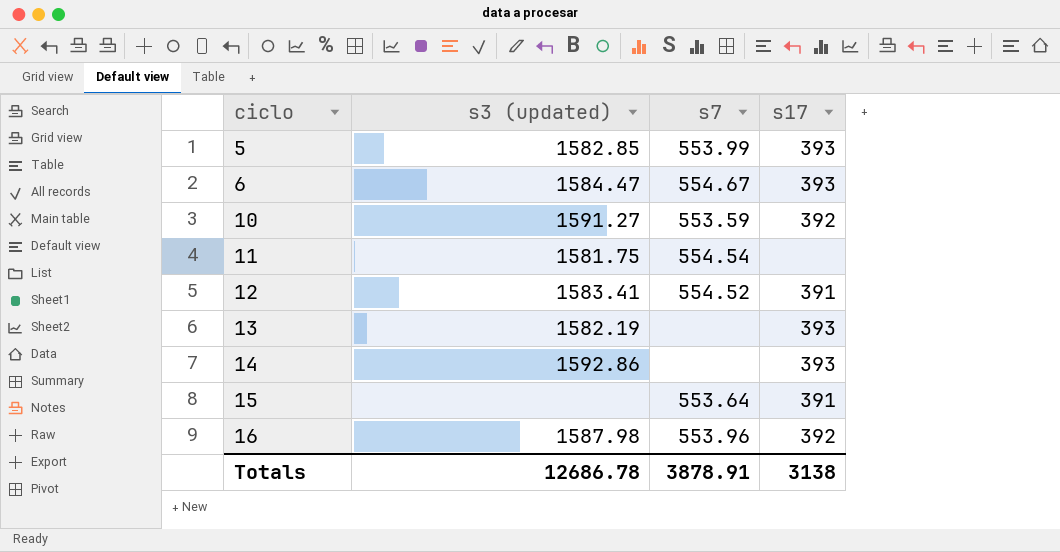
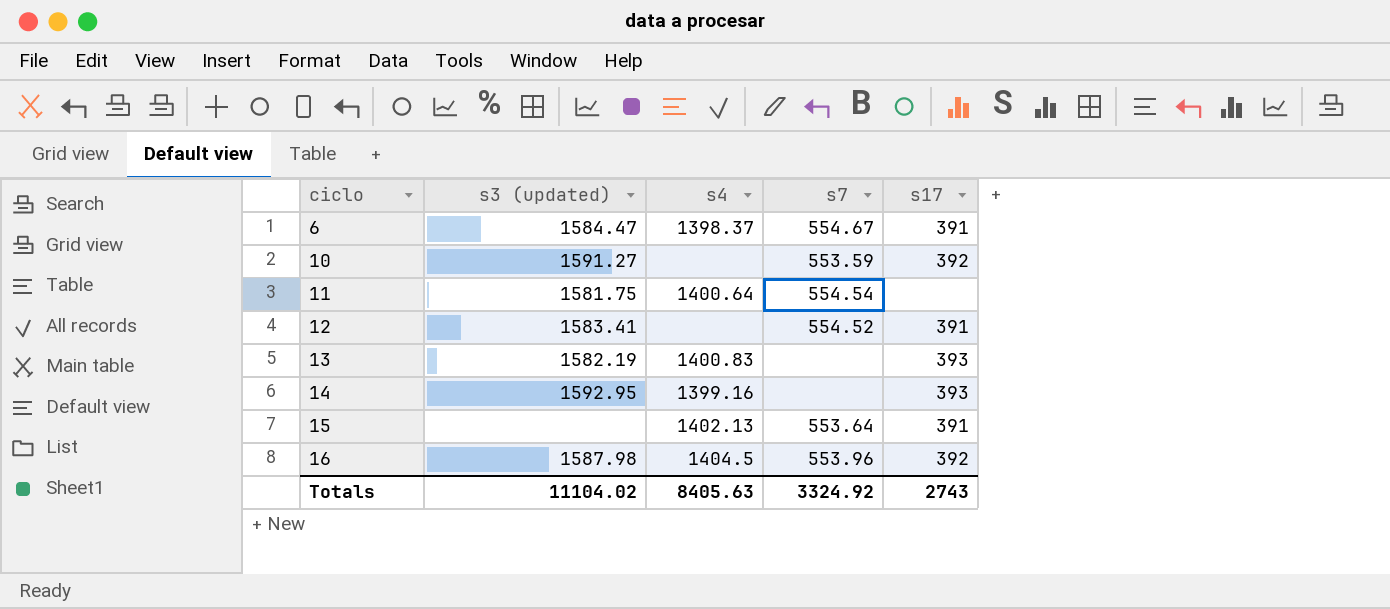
column s4 | position: none -> 3
row 5: 1582.85 | 553.99 | 393 -> none
6 | s17: 393 -> 391
14 | s3 (updated): 1592.86 -> 1592.95
Totals | s3 (updated): 12686.78 -> 11104.02
Totals | s7: 3878.91 -> 3324.92
Totals | s17: 3138 -> 2743

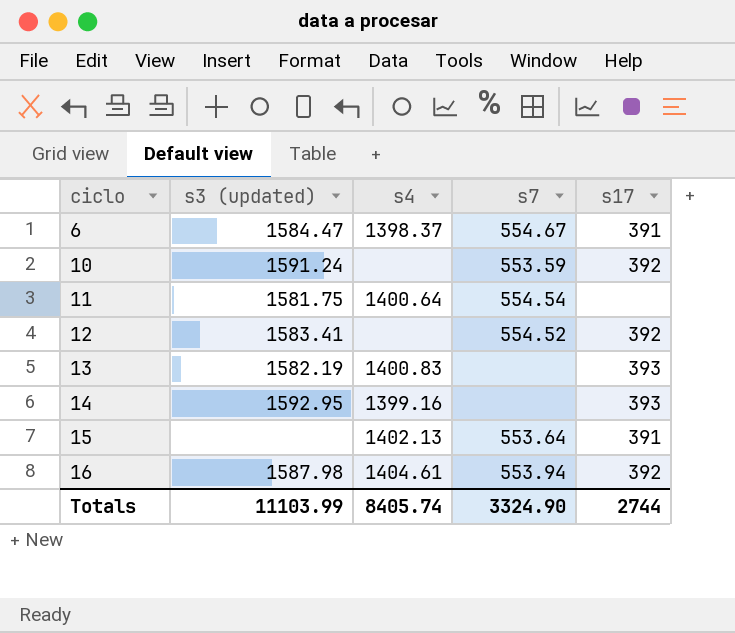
10 | s3 (updated): 1591.27 -> 1591.24
12 | s17: 391 -> 392
16 | s4: 1404.5 -> 1404.61
16 | s7: 553.96 -> 553.94
Totals | s3 (updated): 11104.02 -> 11103.99
Totals | s4: 8405.63 -> 8405.74
Totals | s7: 3324.92 -> 3324.90
Totals | s17: 2743 -> 2744

